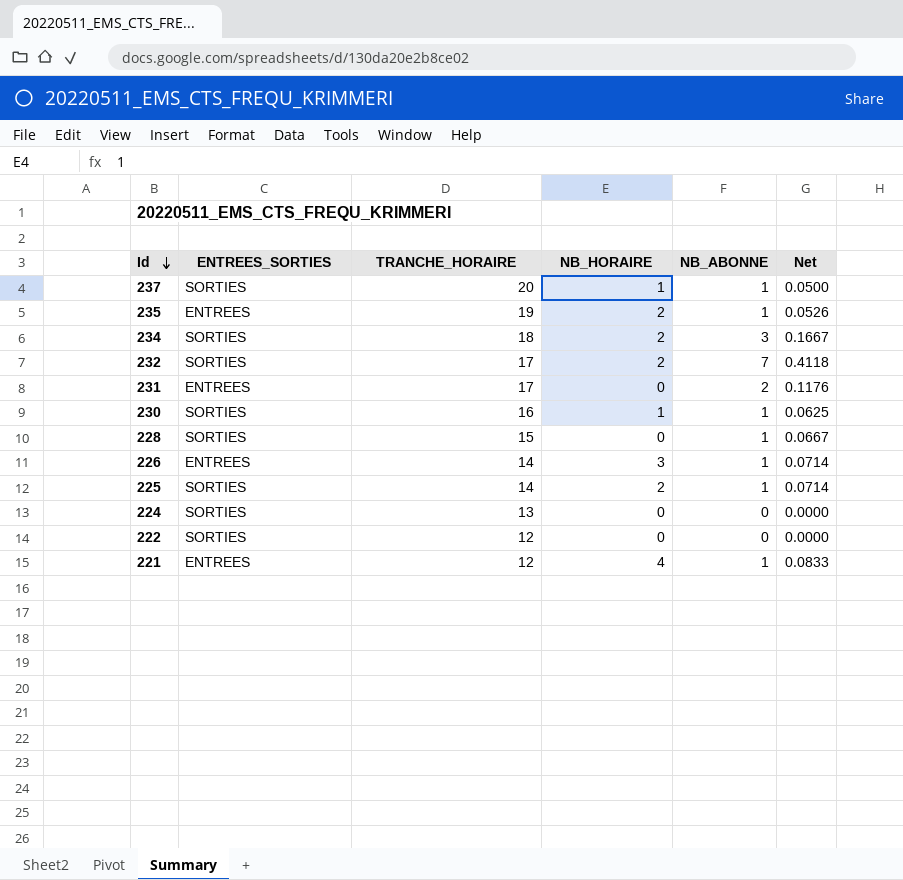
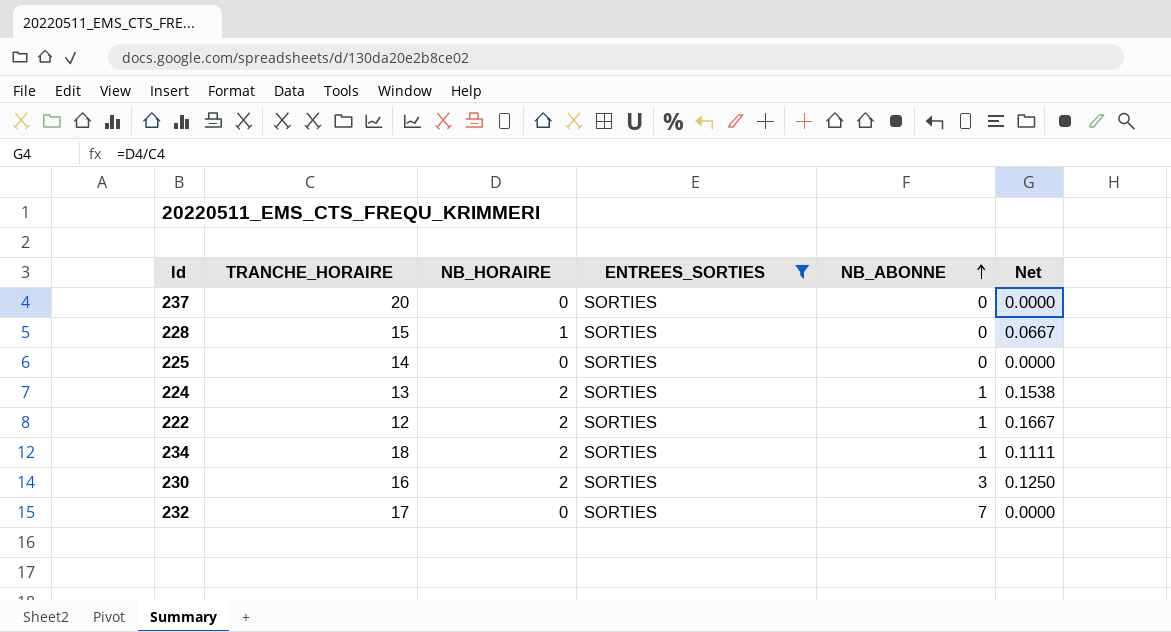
filter: none -> ENTREES_SORTIES = SORTIES
row order: Id descending -> NB_ABONNE ascending
column ENTREES_SORTIES | position: 2 -> 4
column Net | formula: [NB_ABONNE] / [TRANCHE_HORAIRE] -> [NB_HORAIRE] / [TRANCHE_HORAIRE]
237 | NB_HORAIRE: 1 -> 0
237 | NB_ABONNE: 1 -> 0
228 | NB_HORAIRE: 0 -> 1
228 | NB_ABONNE: 1 -> 0
225 | NB_HORAIRE: 2 -> 0
225 | NB_ABONNE: 1 -> 0
224 | NB_HORAIRE: 0 -> 2
224 | NB_ABONNE: 0 -> 1
222 | NB_HORAIRE: 0 -> 2
222 | NB_ABONNE: 0 -> 1
234 | NB_ABONNE: 3 -> 1
230 | NB_HORAIRE: 1 -> 2
230 | NB_ABONNE: 1 -> 3
232 | NB_HORAIRE: 2 -> 0

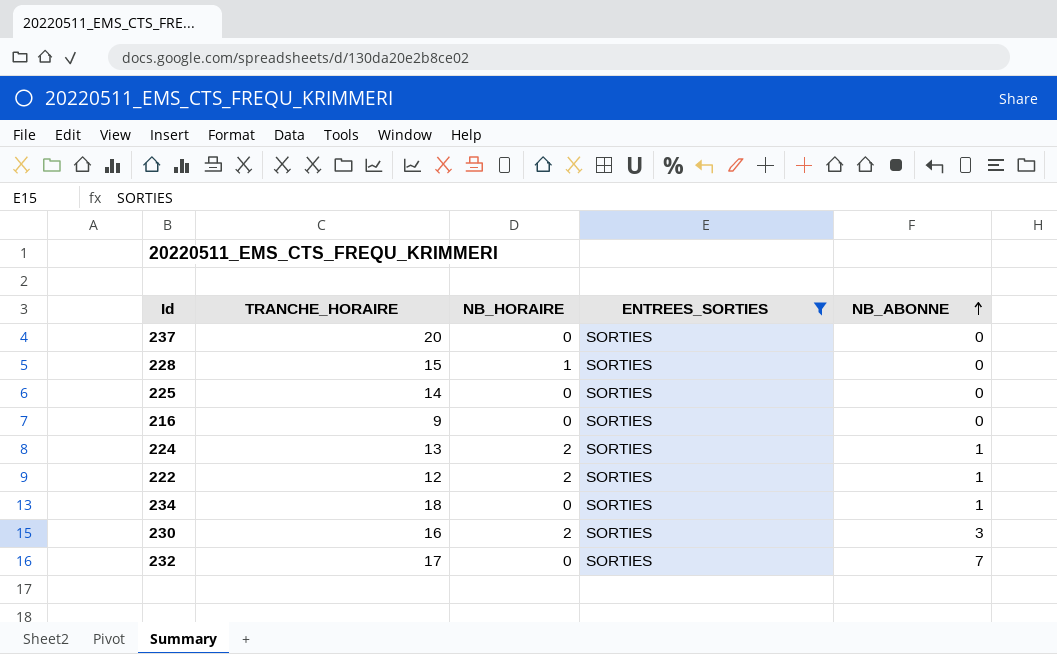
column Net | formula: [NB_HORAIRE] / [TRANCHE_HORAIRE] -> none
row 216: none -> 9 | 0 | SORTIES | 0
234 | NB_HORAIRE: 2 -> 0

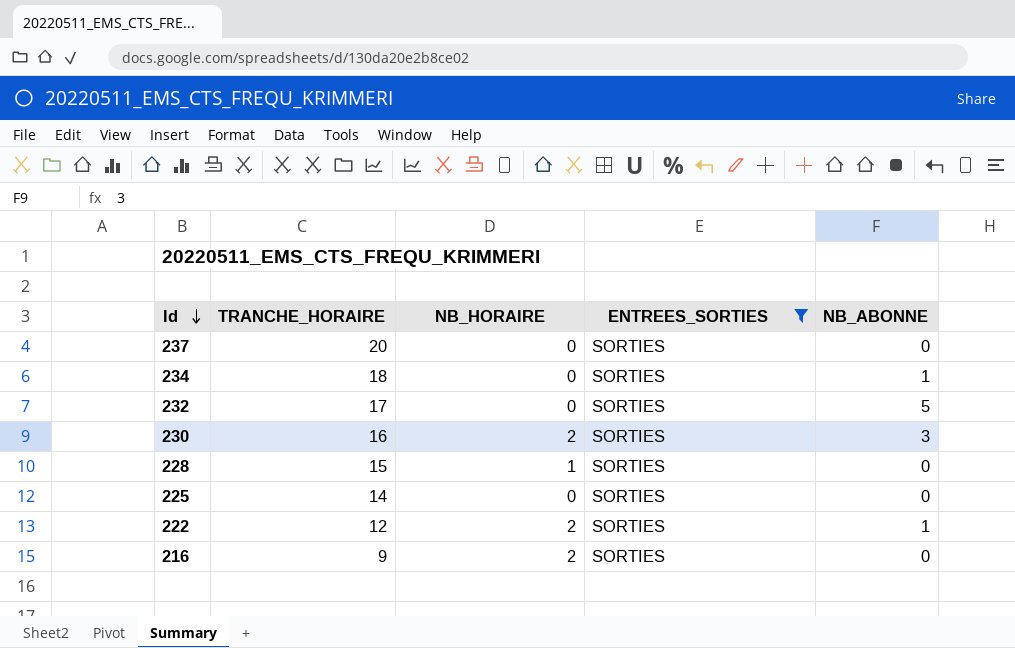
row order: NB_ABONNE ascending -> Id descending
row 224: 13 | 2 | SORTIES | 1 -> none
232 | NB_ABONNE: 7 -> 5
216 | NB_HORAIRE: 0 -> 2

